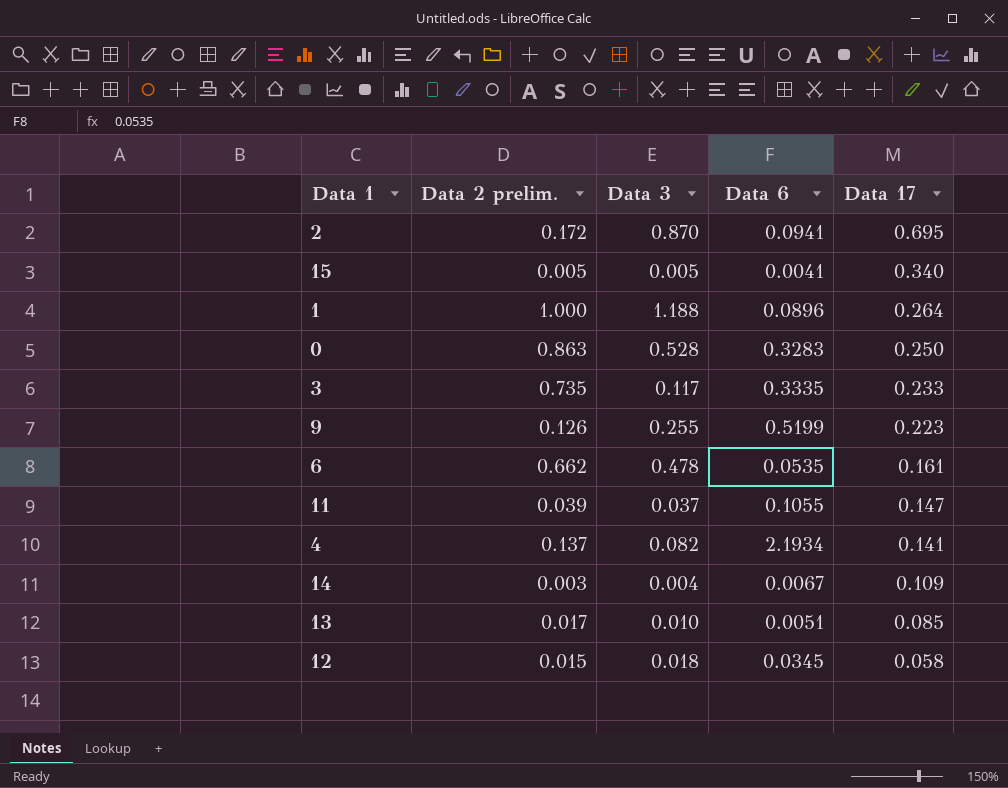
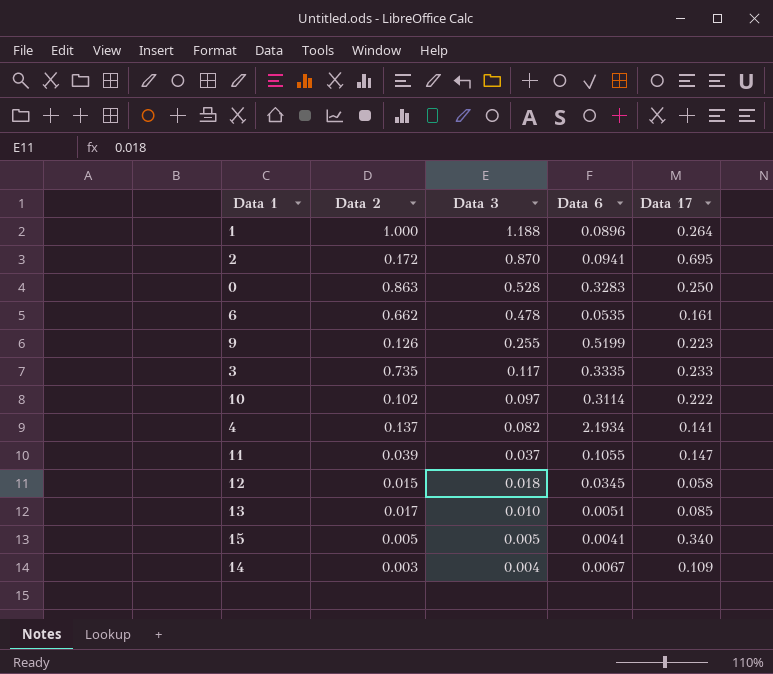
row order: Data 17 descending -> Data 3 descending
column name: Data 2 prelim. -> Data 2
row 10: none -> 0.102 | 0.097 | 0.3114 | 0.222

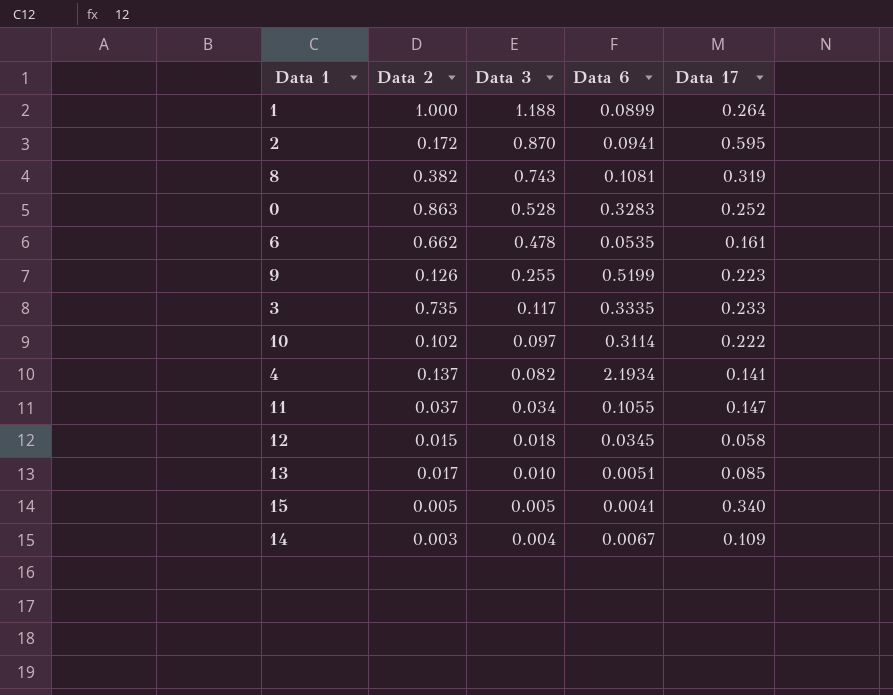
1 | Data 6: 0.0896 -> 0.0899
2 | Data 17: 0.695 -> 0.595
row 8: none -> 0.382 | 0.743 | 0.1081 | 0.319
0 | Data 17: 0.250 -> 0.252
11 | Data 2: 0.039 -> 0.037
11 | Data 3: 0.037 -> 0.034

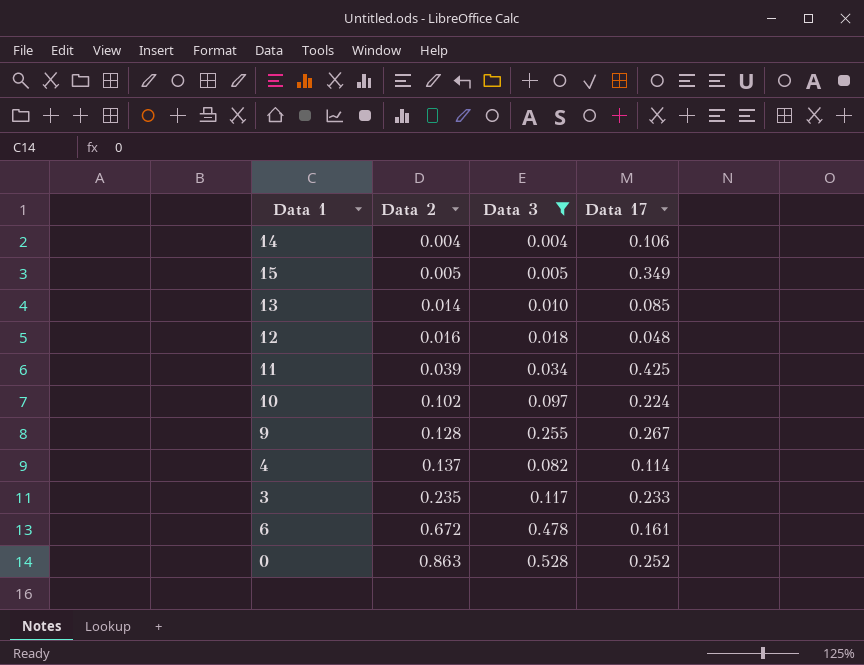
filter: none -> Data 3 <= 0.528
row order: Data 3 descending -> Data 2 ascending
column Data 6 | position: 4 -> none
14 | Data 2: 0.003 -> 0.004
14 | Data 17: 0.109 -> 0.106
15 | Data 17: 0.340 -> 0.349
13 | Data 2: 0.017 -> 0.014
12 | Data 2: 0.015 -> 0.016
12 | Data 17: 0.058 -> 0.048
11 | Data 2: 0.037 -> 0.039
11 | Data 17: 0.147 -> 0.425
10 | Data 17: 0.222 -> 0.224
9 | Data 2: 0.126 -> 0.128
9 | Data 17: 0.223 -> 0.267
4 | Data 17: 0.141 -> 0.114
3 | Data 2: 0.735 -> 0.235
6 | Data 2: 0.662 -> 0.672

